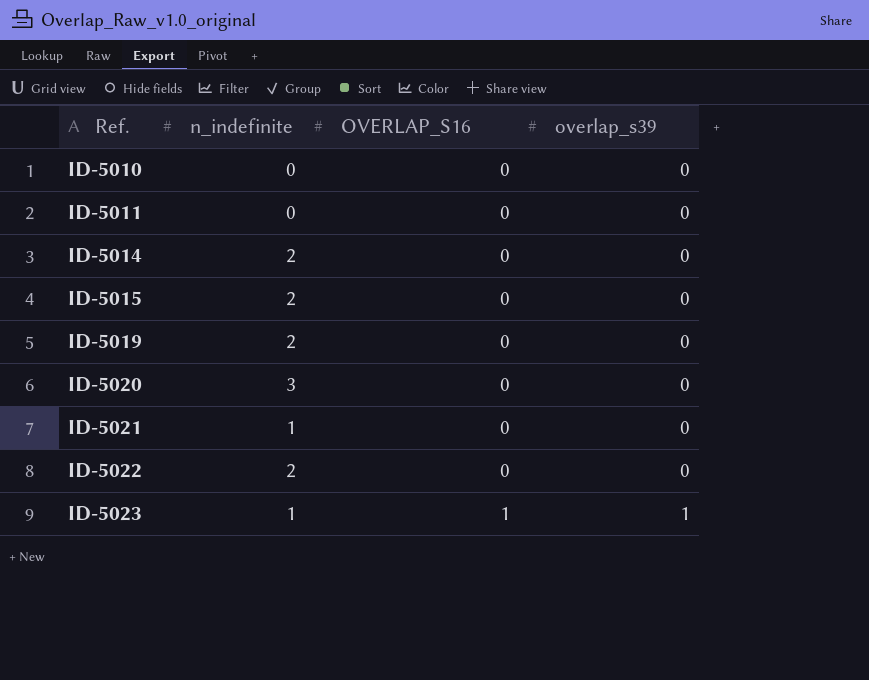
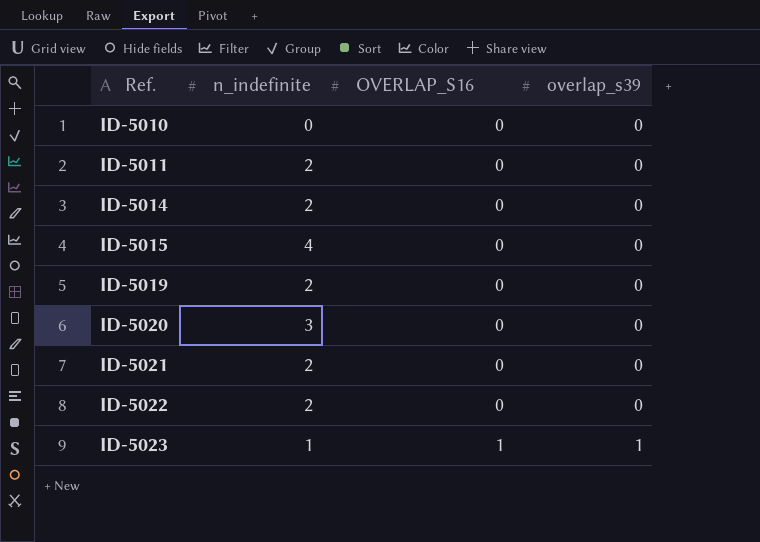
ID-5011 | n_indefinite: 0 -> 2
ID-5015 | n_indefinite: 2 -> 4
ID-5021 | n_indefinite: 1 -> 2

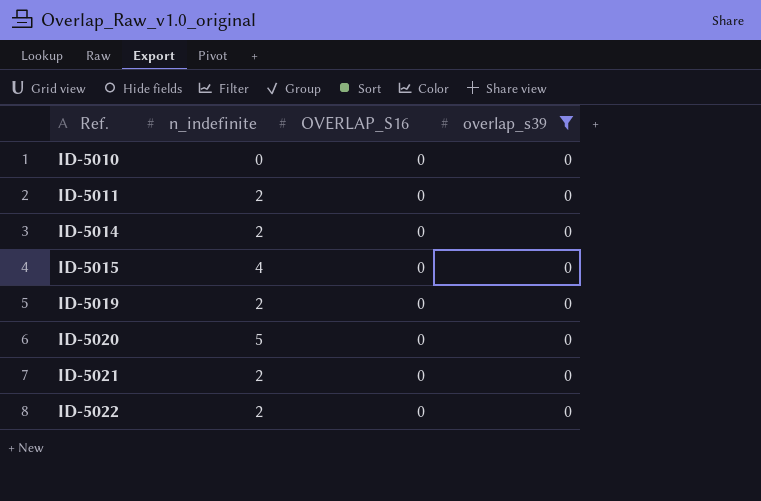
filter: none -> overlap_s39 = 0
ID-5020 | n_indefinite: 3 -> 5

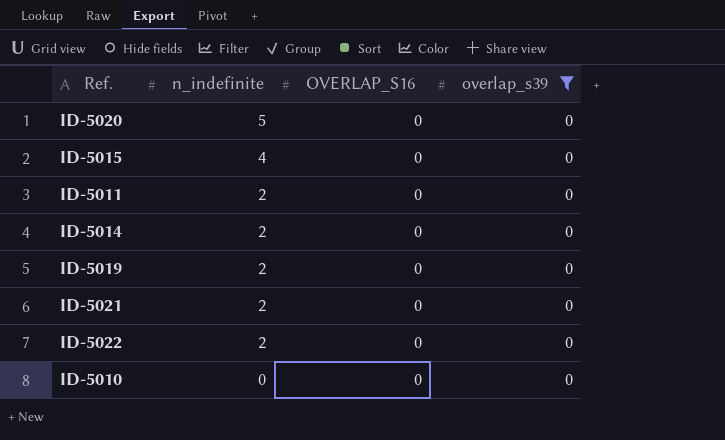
row order: Ref. ascending -> n_indefinite descending

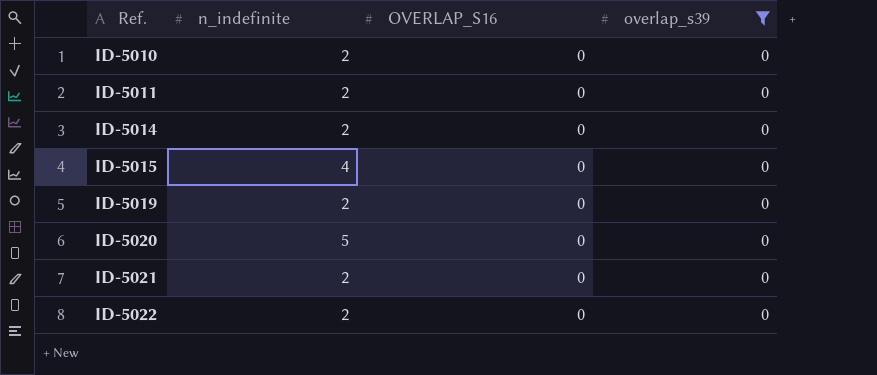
row order: n_indefinite descending -> Ref. ascending
ID-5010 | n_indefinite: 0 -> 2

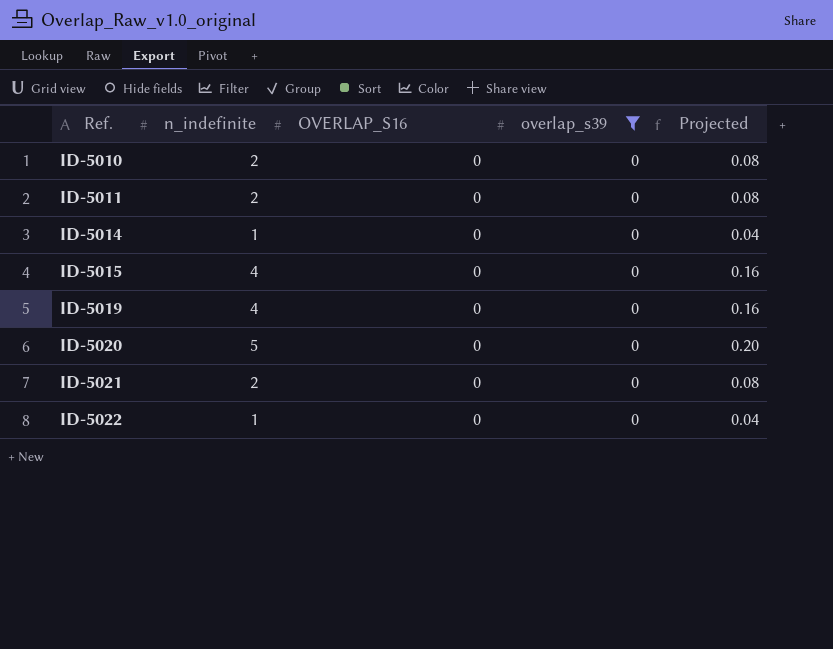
column Projected | formula: none -> [n_indefinite] * 0.04
ID-5014 | n_indefinite: 2 -> 1
ID-5019 | n_indefinite: 2 -> 4
ID-5022 | n_indefinite: 2 -> 1

